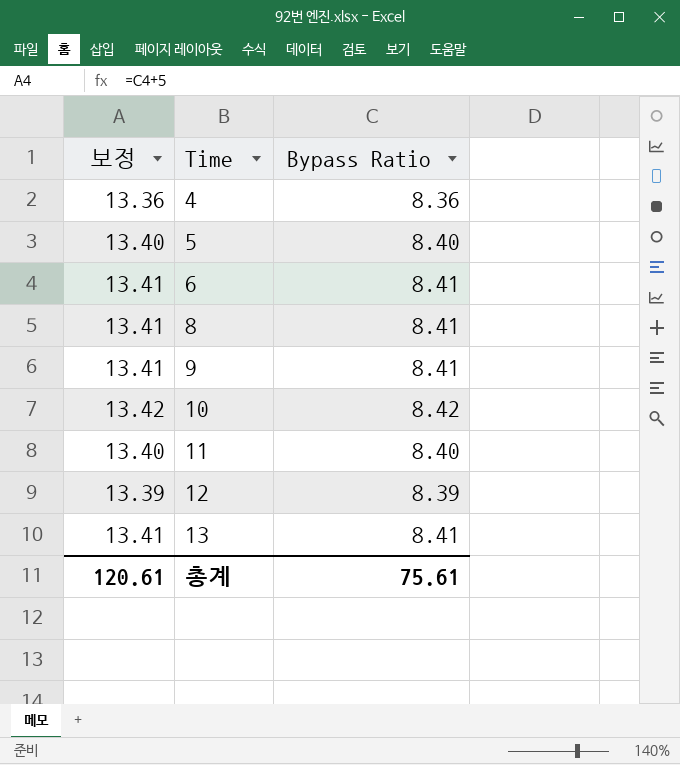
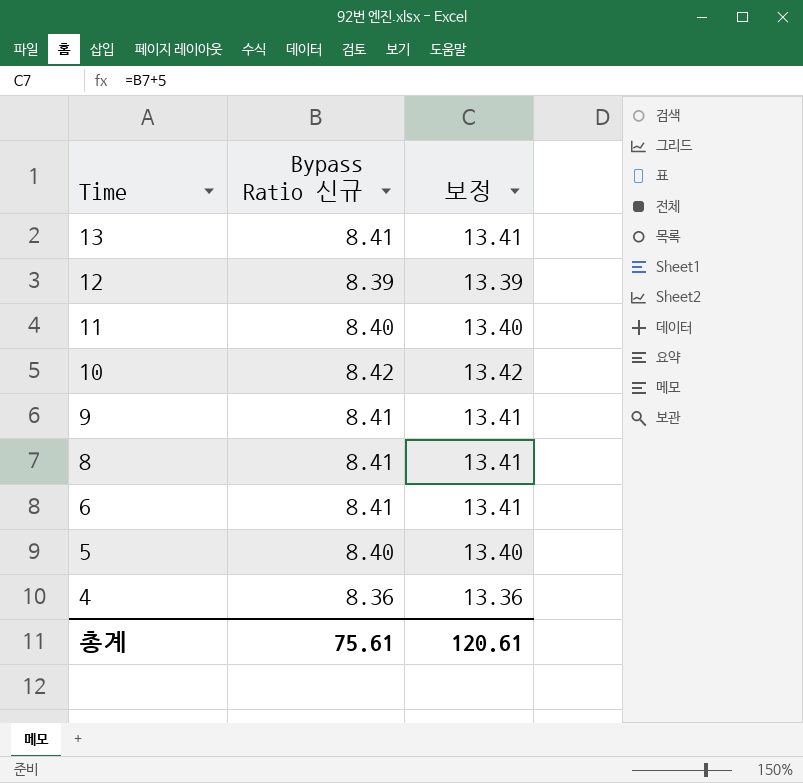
row order: Time ascending -> Time descending
column name: Bypass Ratio -> Bypass Ratio 신규
column 보정 | position: 1 -> 3

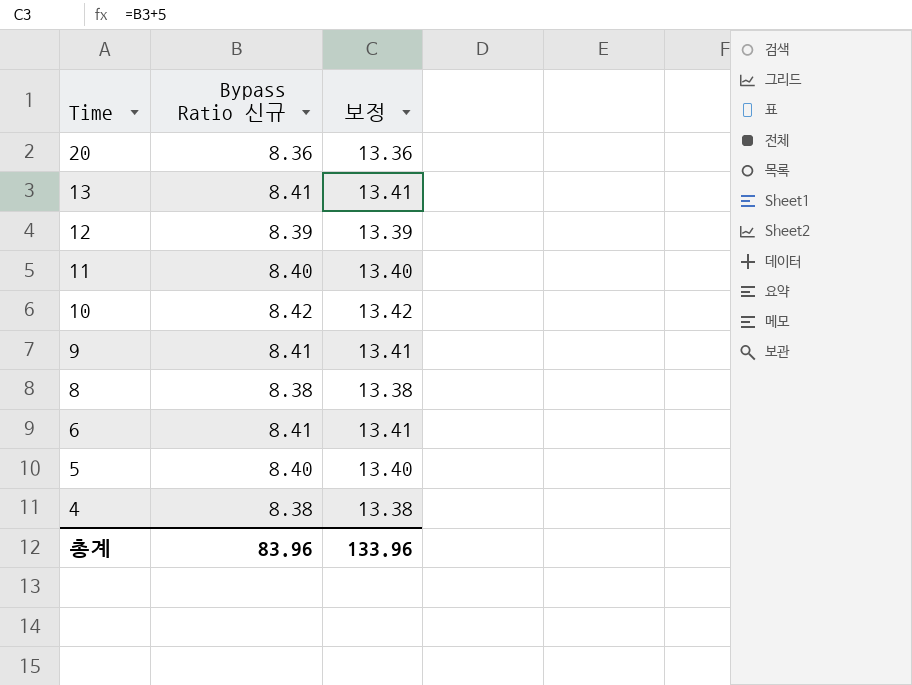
row 20: none -> 8.36 | 13.36
8 | Bypass Ratio 신규: 8.41 -> 8.38
8 | 보정: 13.41 -> 13.38
4 | Bypass Ratio 신규: 8.36 -> 8.38
4 | 보정: 13.36 -> 13.38
총계 | Bypass Ratio 신규: 75.61 -> 83.96
총계 | 보정: 120.61 -> 133.96

